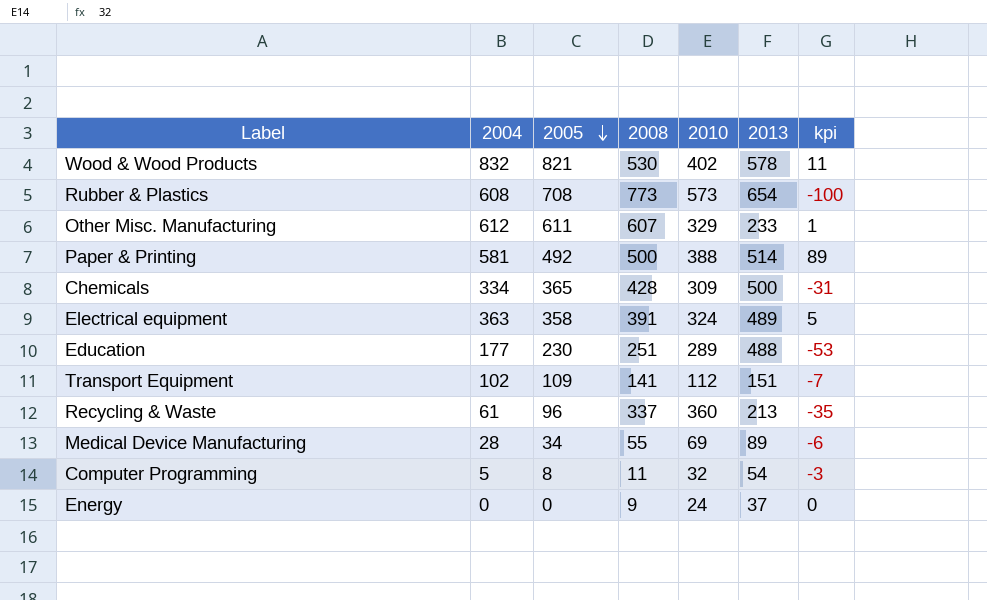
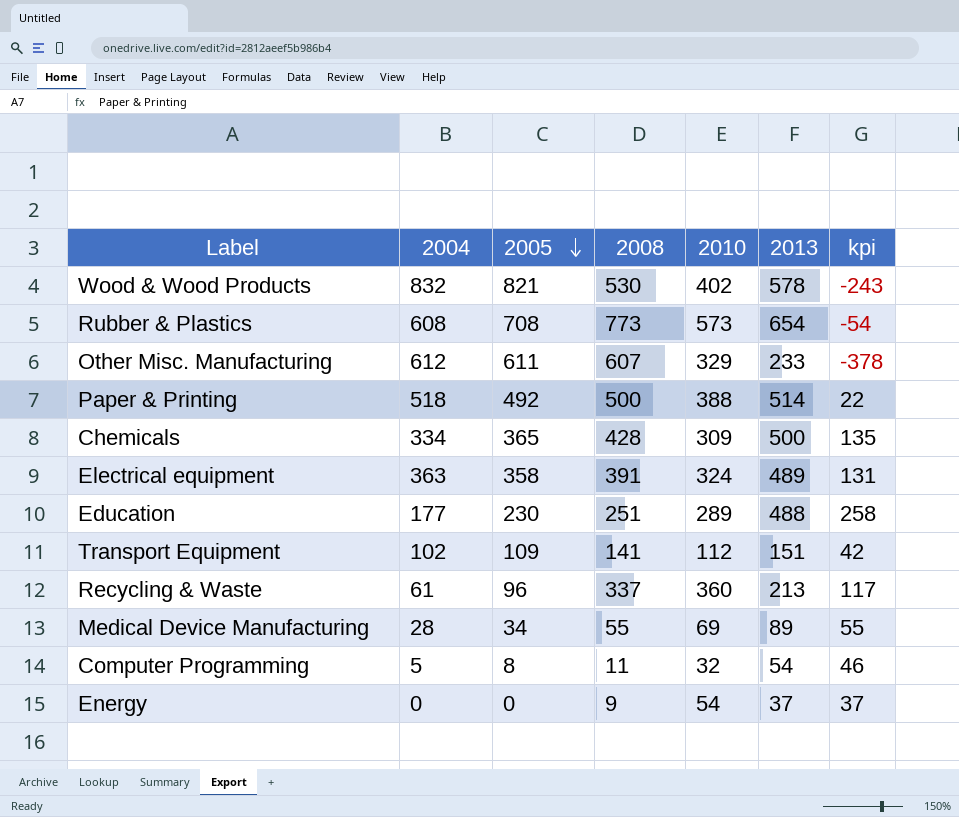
column kpi | formula: [2004] - [2005] -> [2013] - [2005]
Paper & Printing | 2004: 581 -> 518
Energy | 2010: 24 -> 54

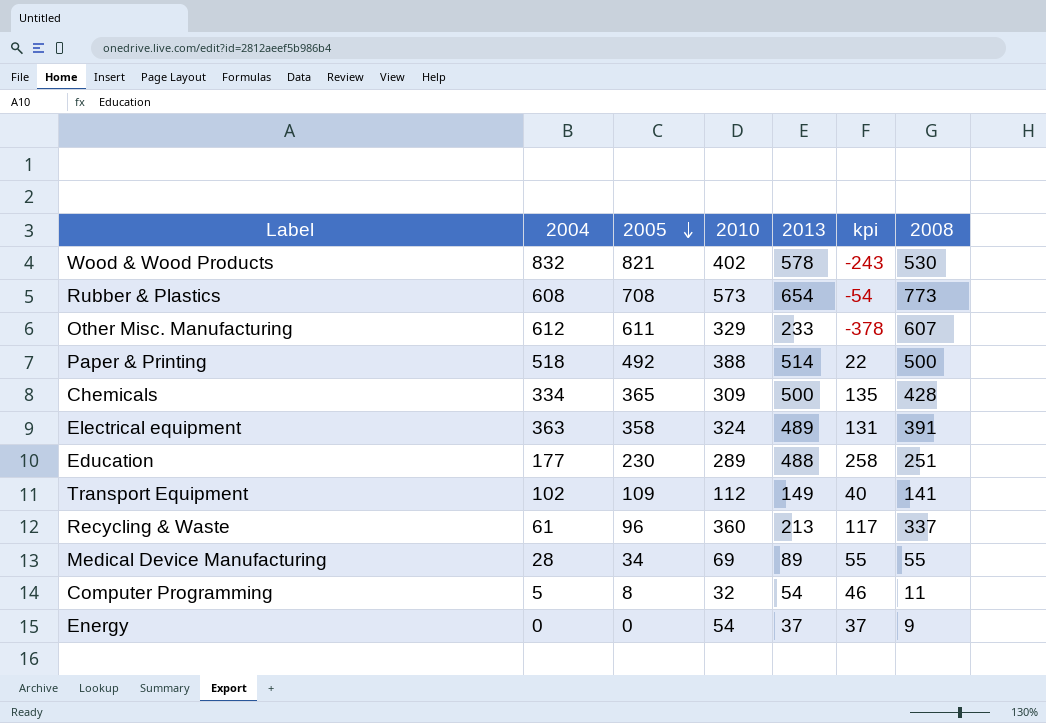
column 2008 | position: 4 -> 7
Transport Equipment | 2013: 151 -> 149
Transport Equipment | kpi: 42 -> 40

